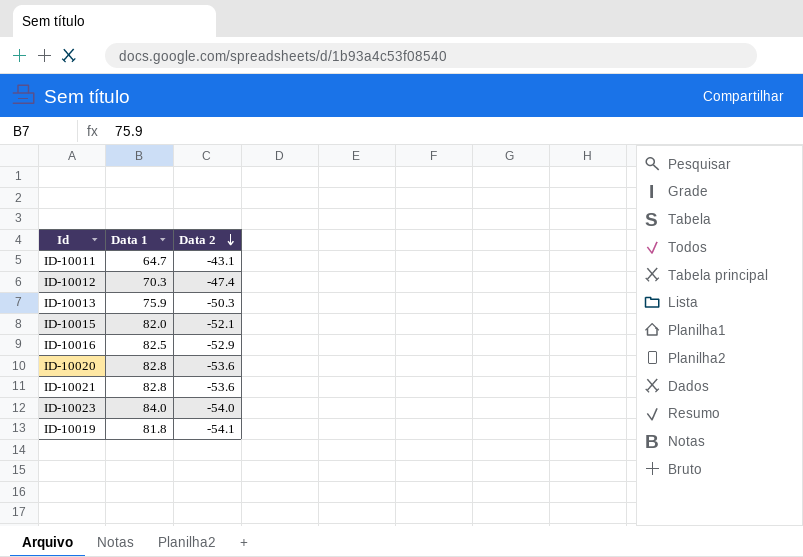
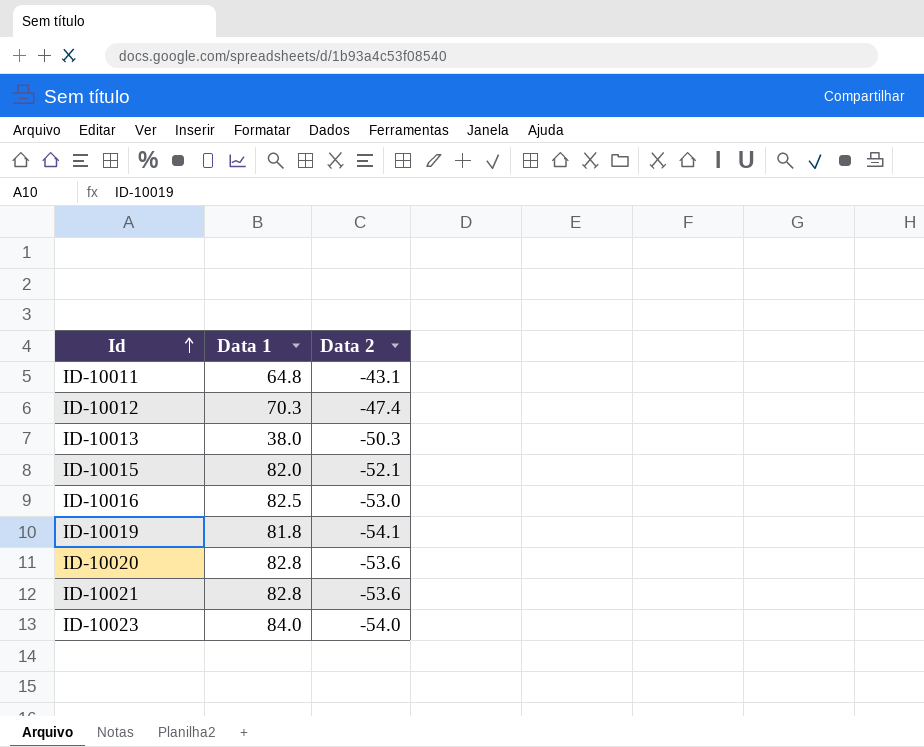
row order: Data 2 descending -> Id ascending
ID-10011 | Data 1: 64.7 -> 64.8
ID-10013 | Data 1: 75.9 -> 38.0
ID-10016 | Data 2: -52.9 -> -53.0

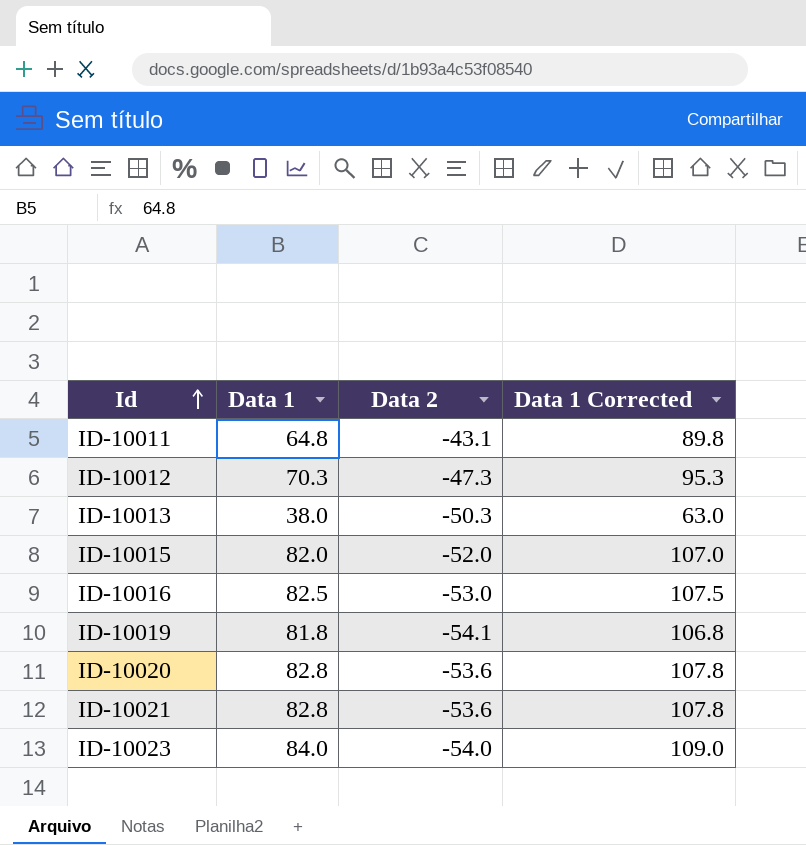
column Data 1 Corrected | formula: none -> [Data 1] + 25
ID-10012 | Data 2: -47.4 -> -47.3
ID-10015 | Data 2: -52.1 -> -52.0

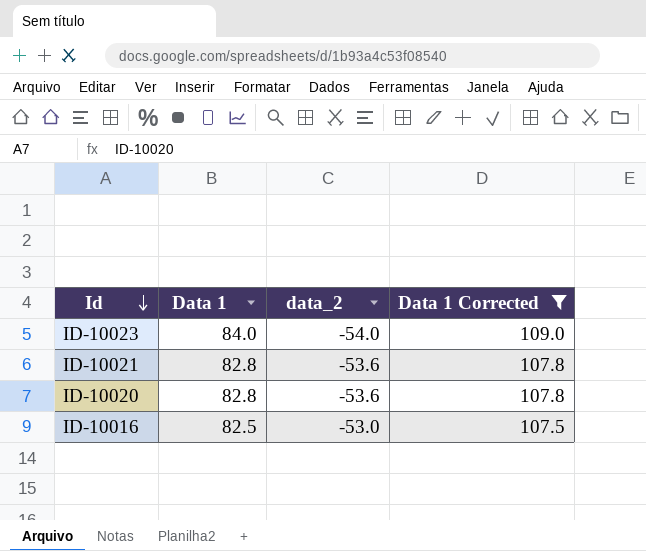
filter: none -> Data 1 Corrected >= 107.5
row order: Id ascending -> Id descending
column name: Data 2 -> data_2

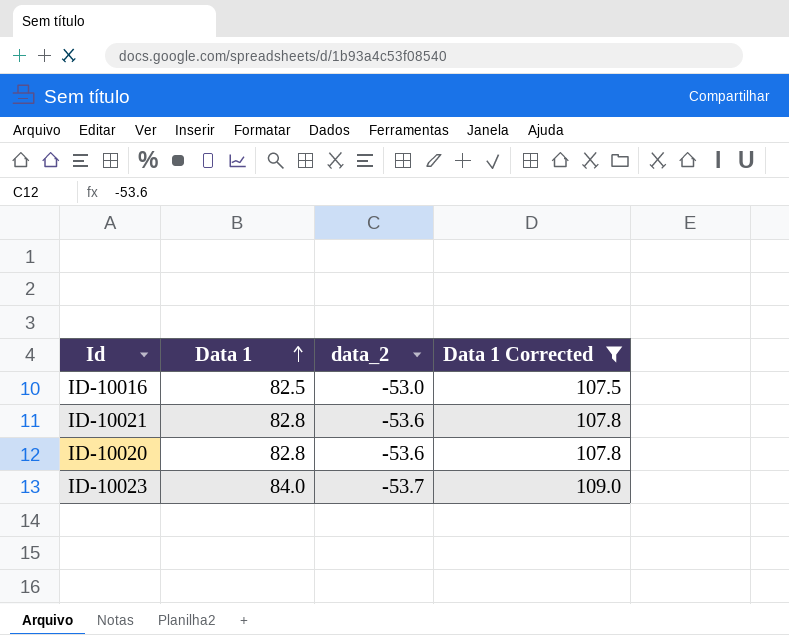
row order: Id descending -> Data 1 ascending
ID-10023 | data_2: -54.0 -> -53.7

